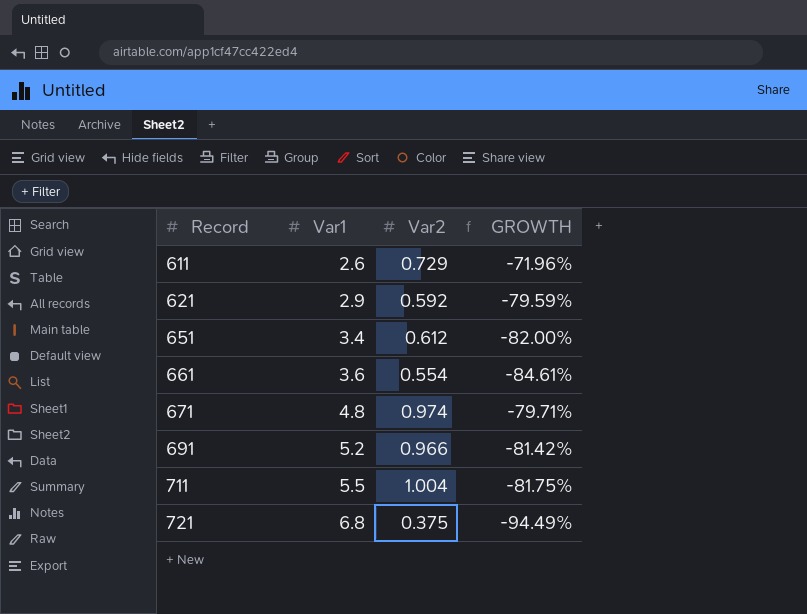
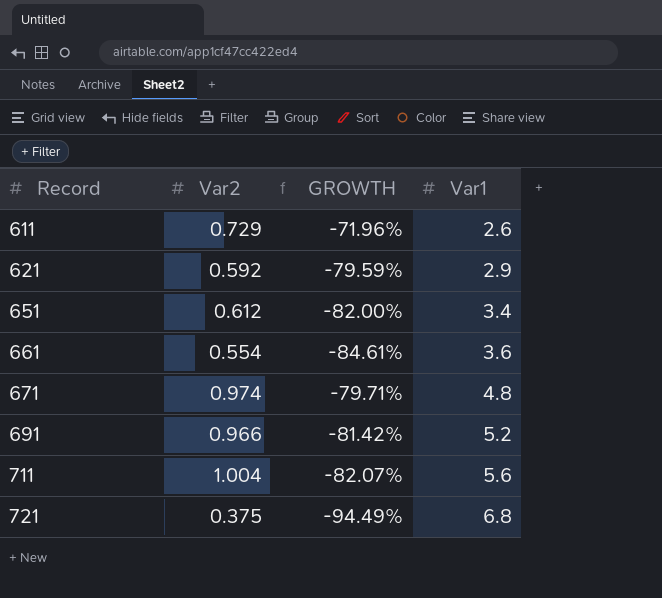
column Var1 | position: 2 -> 4
711 | GROWTH: -81.75% -> -82.07%
711 | Var1: 5.5 -> 5.6

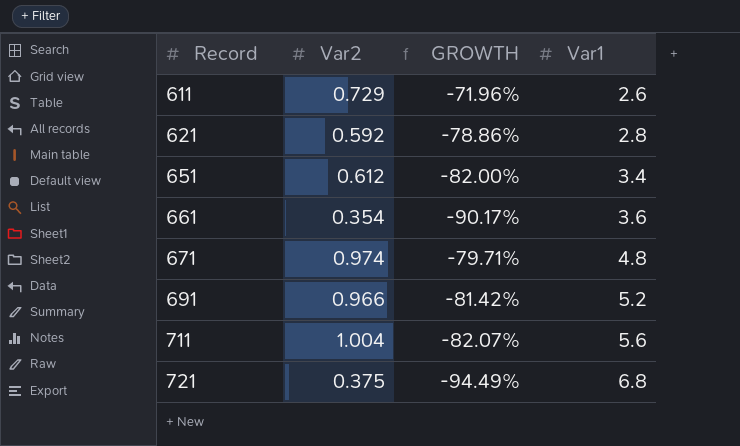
621 | GROWTH: -79.59% -> -78.86%
621 | Var1: 2.9 -> 2.8
661 | Var2: 0.554 -> 0.354
661 | GROWTH: -84.61% -> -90.17%

